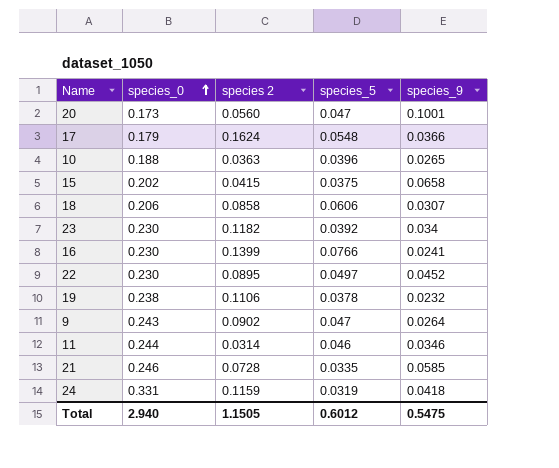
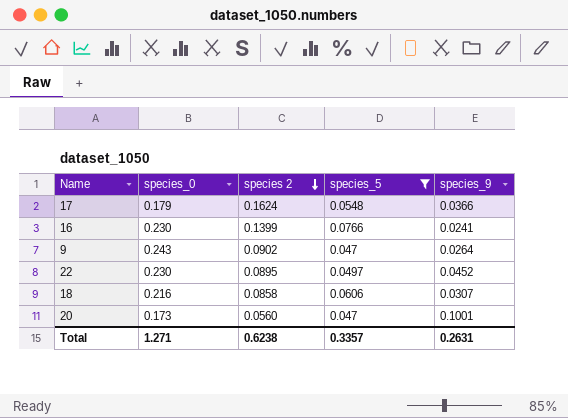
filter: none -> species_5 >= 0.047
row order: species_0 ascending -> species 2 descending
18 | species_0: 0.206 -> 0.216
Total | species_0: 2.940 -> 1.271
Total | species 2: 1.1505 -> 0.6238
Total | species_5: 0.6012 -> 0.3357
Total | species_9: 0.5475 -> 0.2631

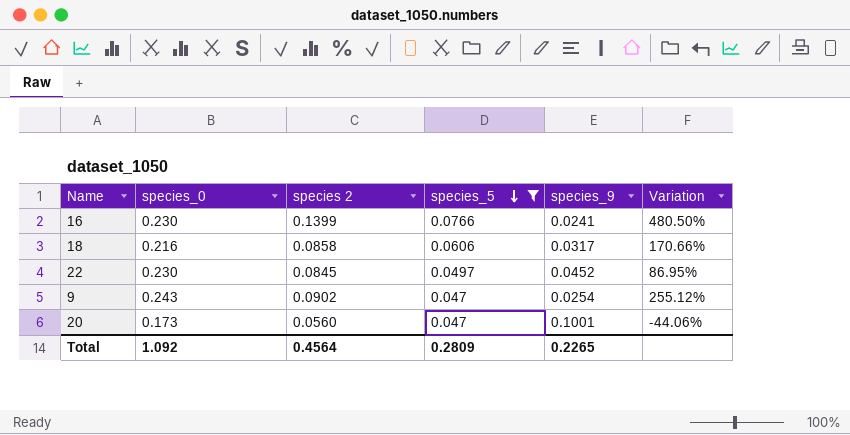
row order: species 2 descending -> species_5 descending
column Variation | formula: none -> ([species 2] - [species_9]) / [species_9]
row 17: 0.179 | 0.1624 | 0.0548 | 0.0366 -> none
18 | species_9: 0.0307 -> 0.0317
22 | species 2: 0.0895 -> 0.0845
9 | species_9: 0.0264 -> 0.0254
Total | species_0: 1.271 -> 1.092
Total | species 2: 0.6238 -> 0.4564
Total | species_5: 0.3357 -> 0.2809
Total | species_9: 0.2631 -> 0.2265

